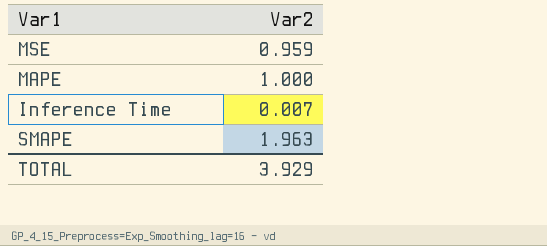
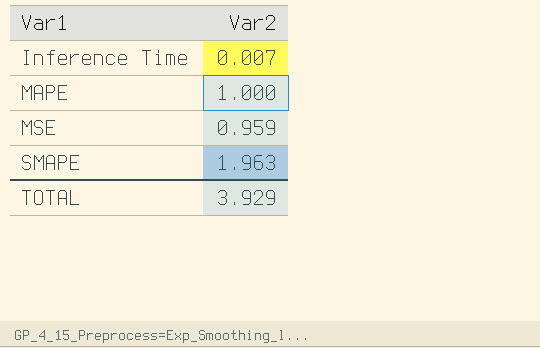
row order: none -> Var1 ascending

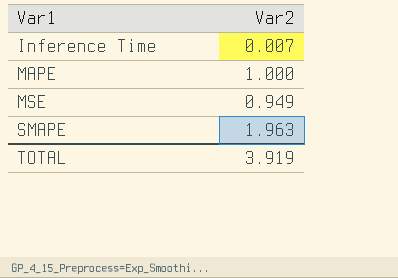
MSE | Var2: 0.959 -> 0.949
TOTAL | Var2: 3.929 -> 3.919

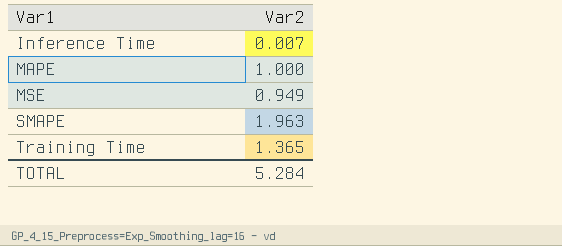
row Training Time: none -> 1.365
TOTAL | Var2: 3.919 -> 5.284

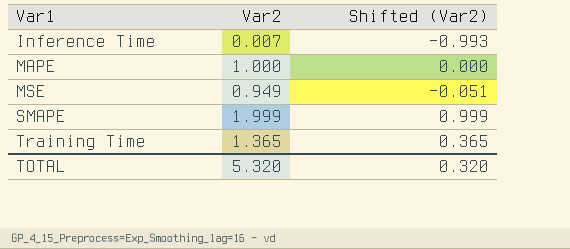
column Shifted (Var2) | formula: none -> [Var2] - 1
SMAPE | Var2: 1.963 -> 1.999
TOTAL | Var2: 5.284 -> 5.320

